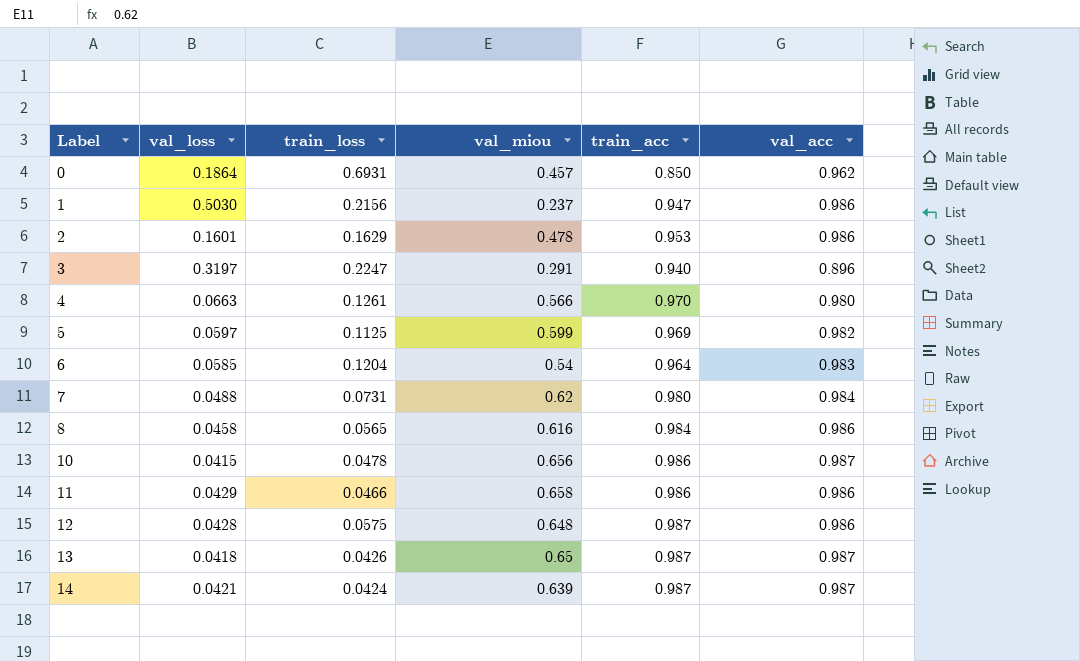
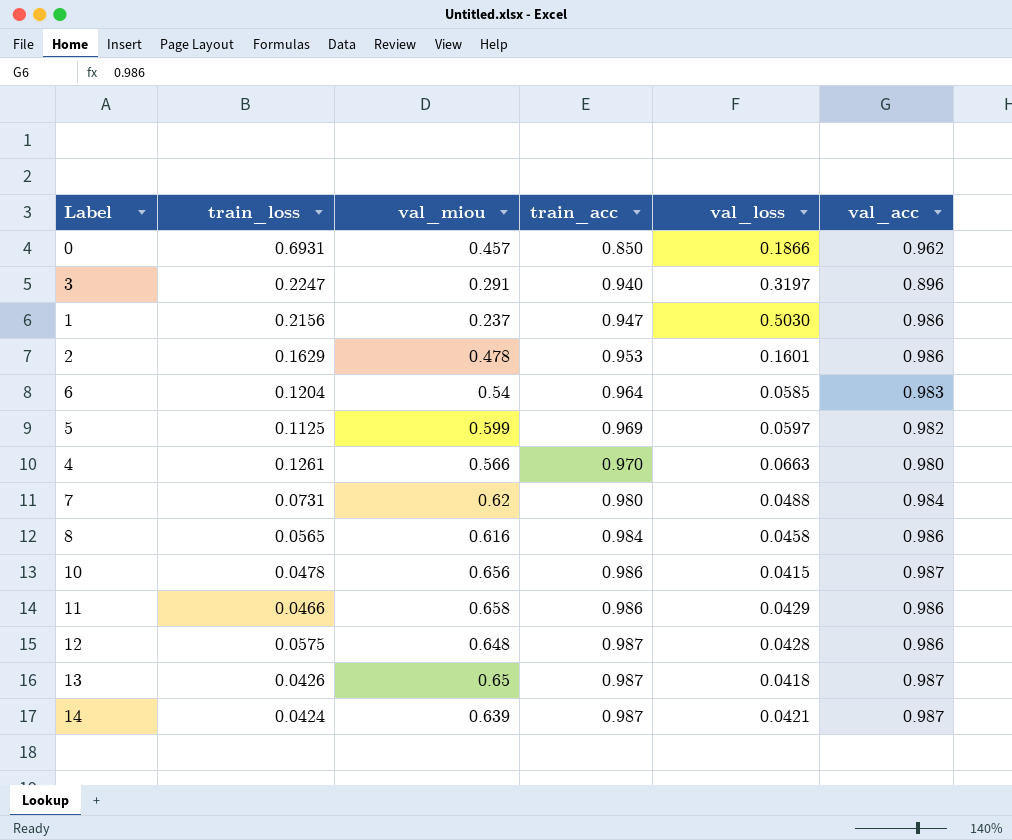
row order: Label ascending -> train_acc ascending
column val_loss | position: 2 -> 5
0 | val_loss: 0.1864 -> 0.1866

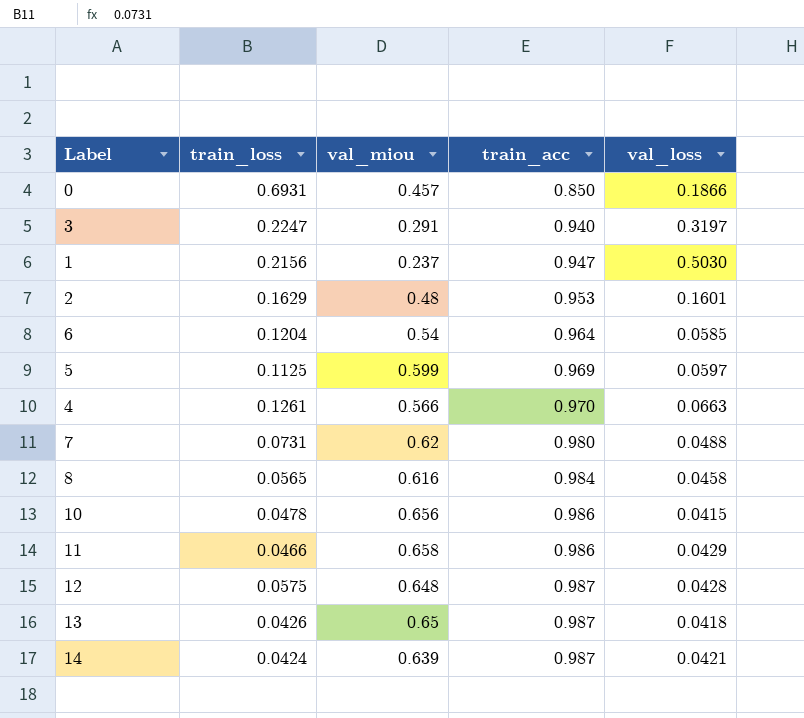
column val_acc | position: 6 -> none
2 | val_miou: 0.478 -> 0.48

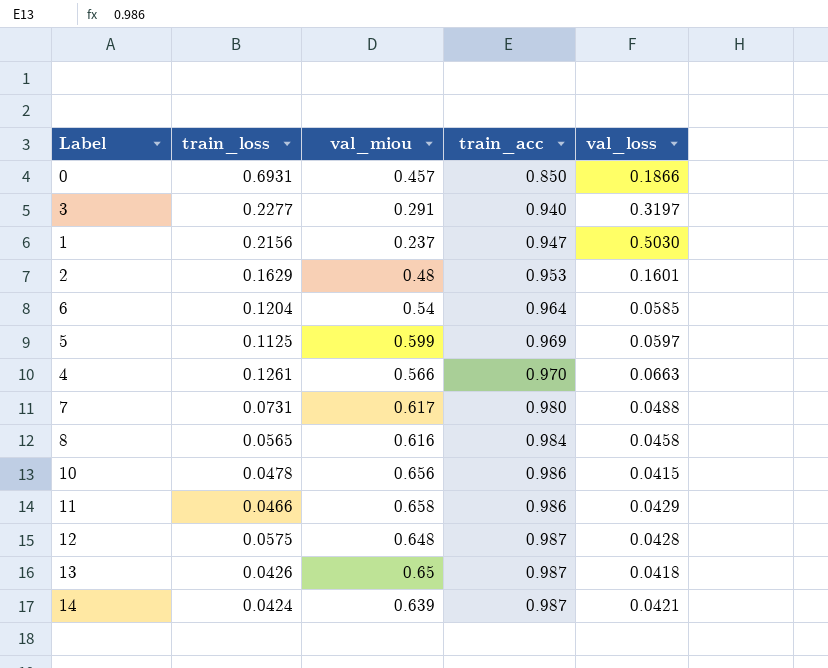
3 | train_loss: 0.2247 -> 0.2277
7 | val_miou: 0.62 -> 0.617

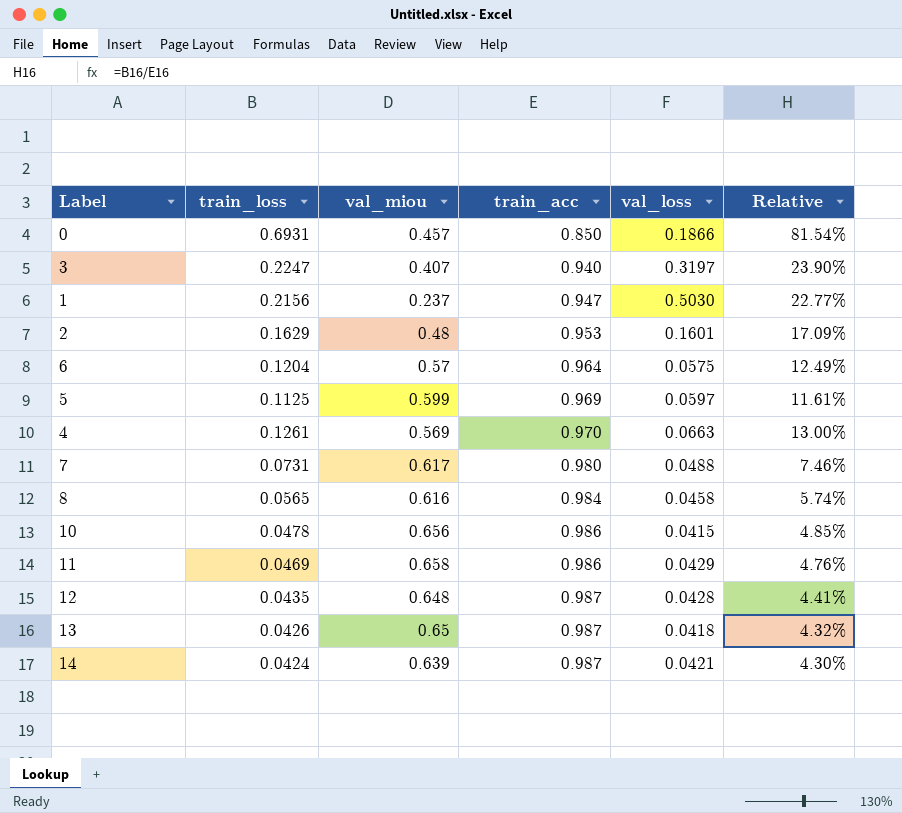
column Relative | formula: none -> [train_loss] / [train_acc]
3 | train_loss: 0.2277 -> 0.2247
3 | val_miou: 0.291 -> 0.407
6 | val_miou: 0.54 -> 0.57
6 | val_loss: 0.0585 -> 0.0575
4 | val_miou: 0.566 -> 0.569
11 | train_loss: 0.0466 -> 0.0469
12 | train_loss: 0.0575 -> 0.0435

